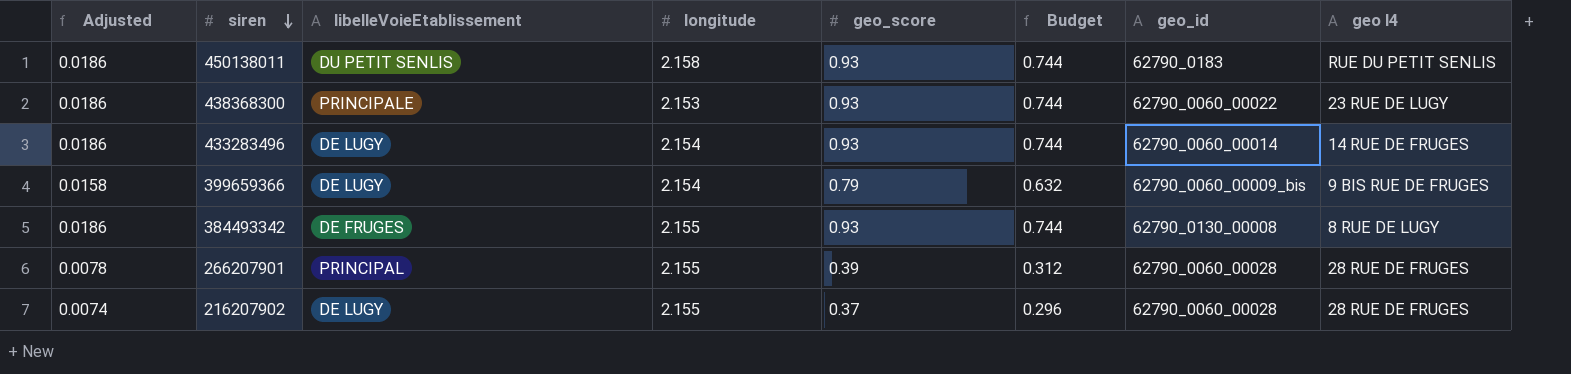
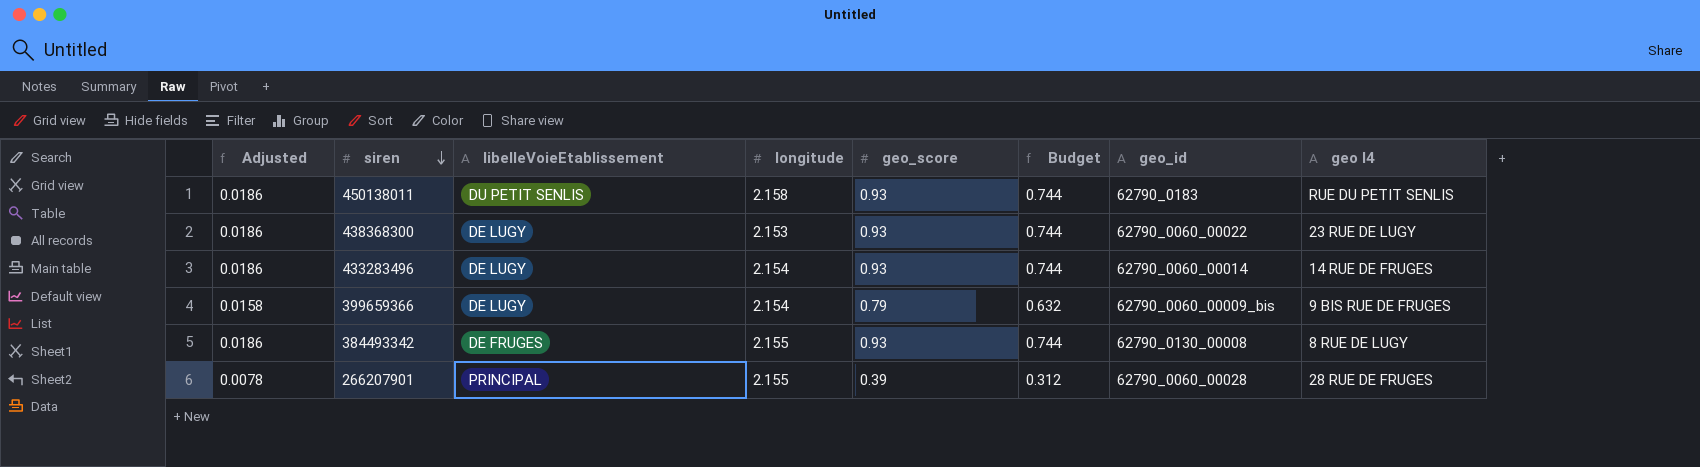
row 216207902: 0.0074 | DE LUGY | 2.155 | 0.37 | 0.296 | 62790_0060_00028 | 28 RUE DE FRUGES -> none
438368300 | libelleVoieEtablissement: PRINCIPALE -> DE LUGY

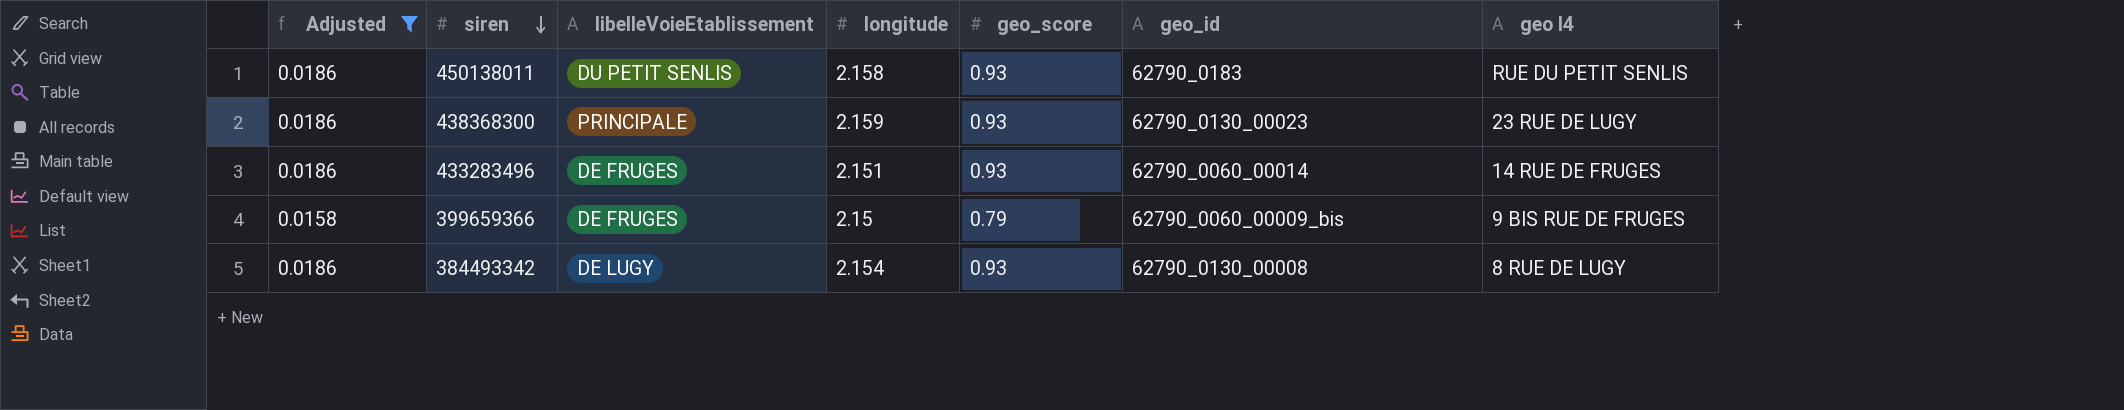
filter: none -> Adjusted != 0.0078
column Budget | formula: [geo_score] * 0.8 -> none
438368300 | libelleVoieEtablissement: DE LUGY -> PRINCIPALE
438368300 | longitude: 2.153 -> 2.159
438368300 | geo_id: 62790_0060_00022 -> 62790_0130_00023
433283496 | libelleVoieEtablissement: DE LUGY -> DE FRUGES
433283496 | longitude: 2.154 -> 2.151
399659366 | libelleVoieEtablissement: DE LUGY -> DE FRUGES
399659366 | longitude: 2.154 -> 2.15
384493342 | libelleVoieEtablissement: DE FRUGES -> DE LUGY
384493342 | longitude: 2.155 -> 2.154

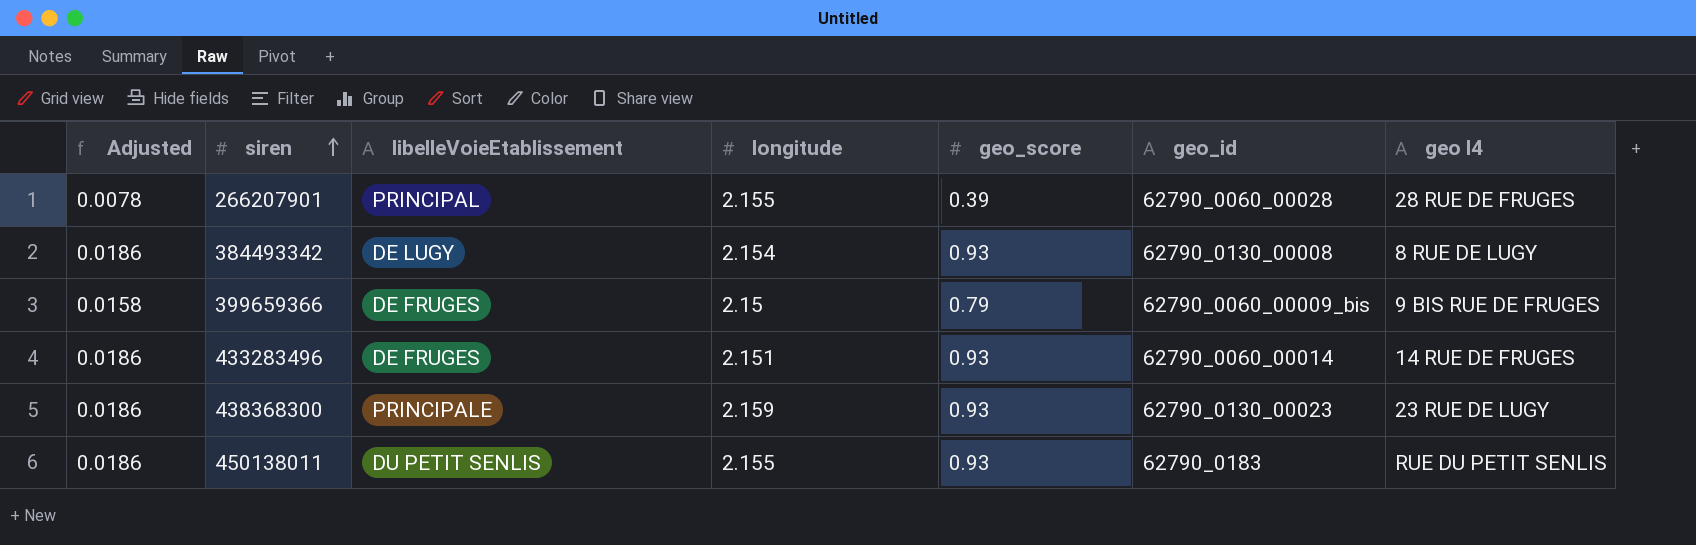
filter: Adjusted != 0.0078 -> none
row order: siren descending -> siren ascending
450138011 | longitude: 2.158 -> 2.155

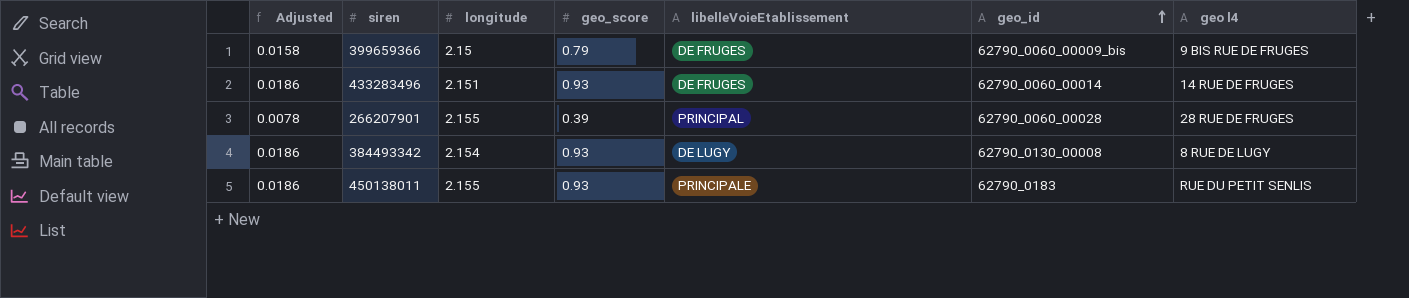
row order: siren ascending -> geo_id ascending
column libelleVoieEtablissement | position: 3 -> 5
row 438368300: 0.0186 | PRINCIPALE | 2.159 | 0.93 | 62790_0130_00023 | 23 RUE DE LUGY -> none
450138011 | libelleVoieEtablissement: DU PETIT SENLIS -> PRINCIPALE

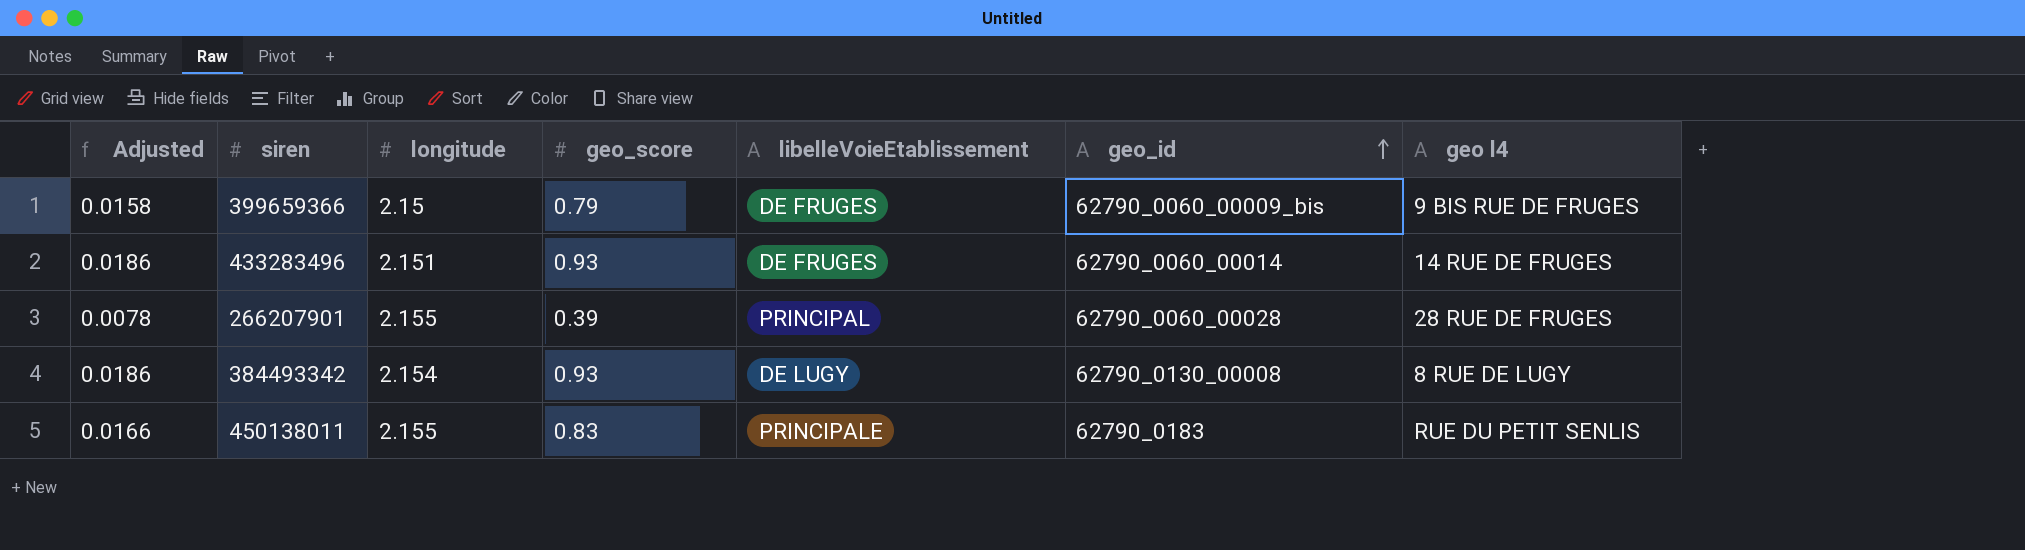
450138011 | Adjusted: 0.0186 -> 0.0166
450138011 | geo_score: 0.93 -> 0.83

